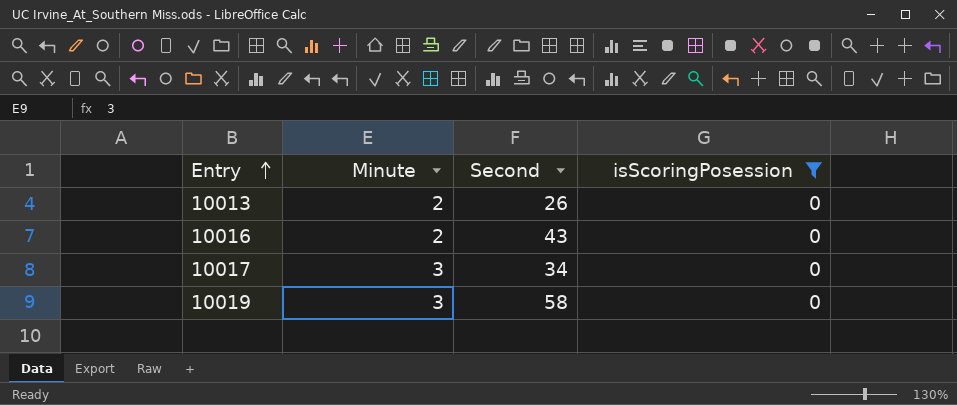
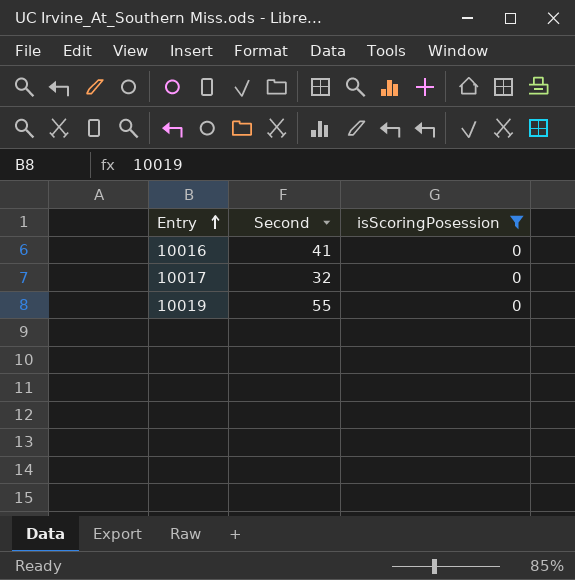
column Minute | position: 2 -> none
row 10013: 2 | 26 | 0 -> none
10016 | Second: 43 -> 41
10017 | Second: 34 -> 32
10019 | Second: 58 -> 55

